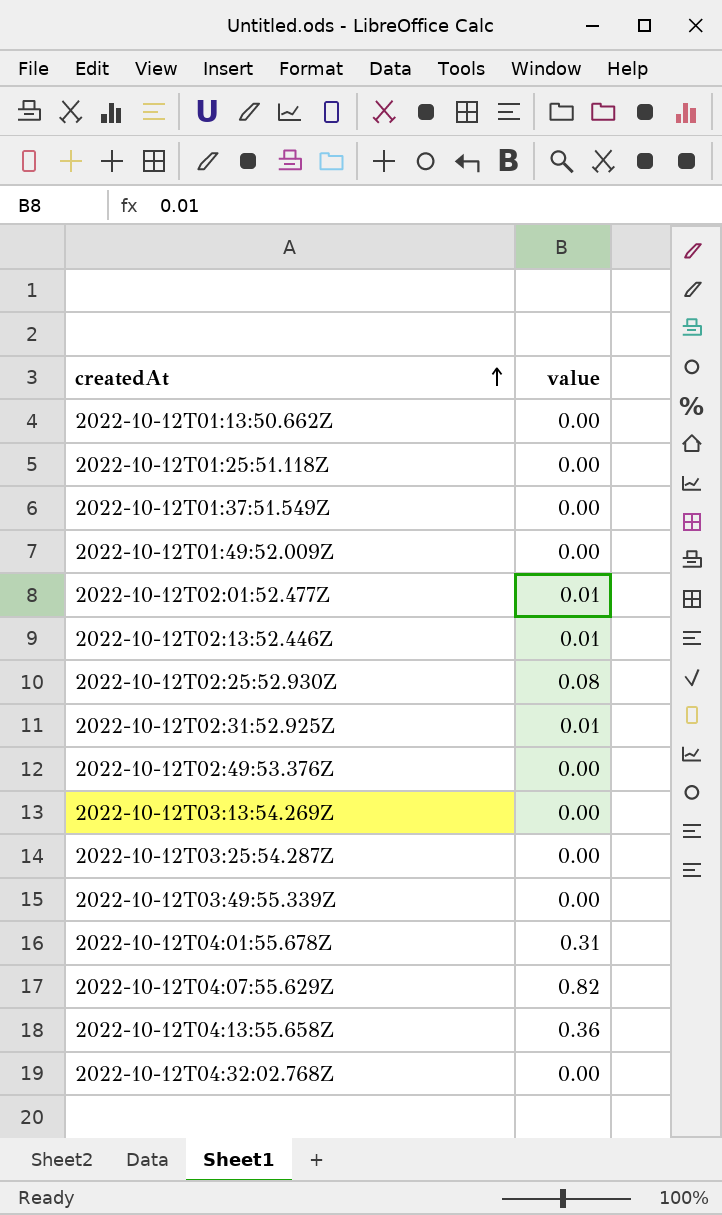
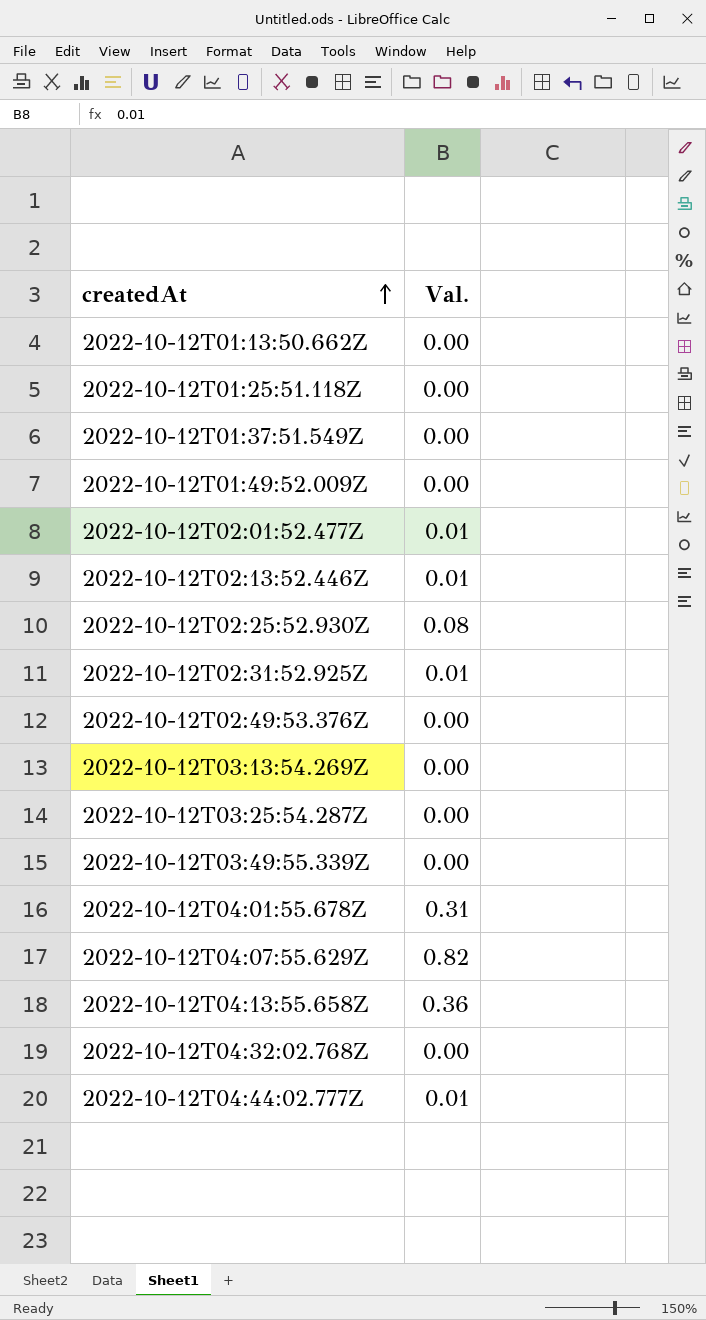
column name: value -> Val.
row 2022-10-12T04:44:02.777Z: none -> 0.01

